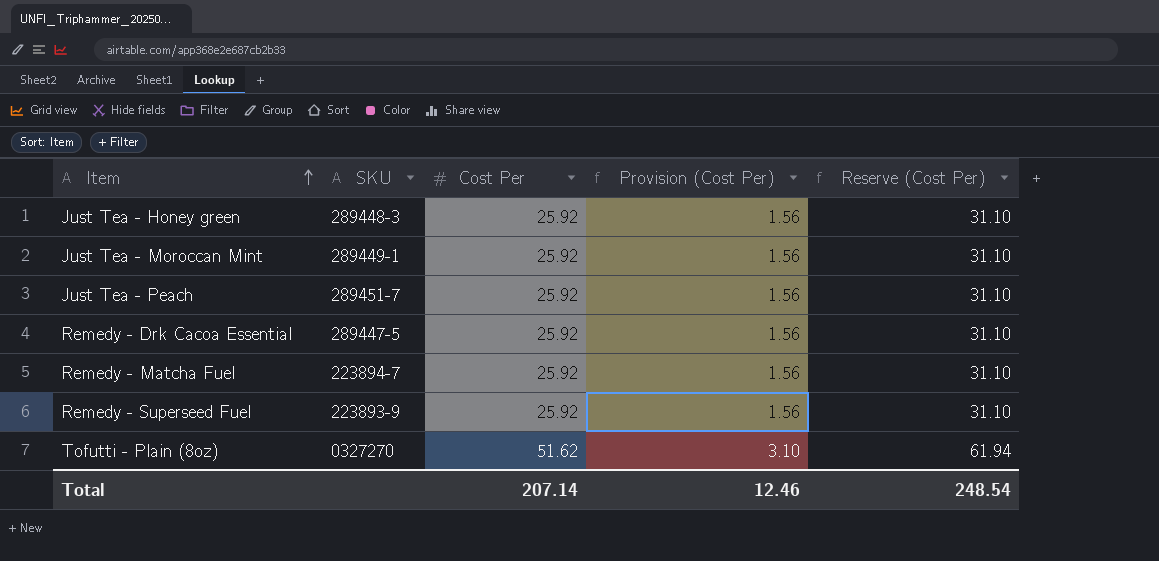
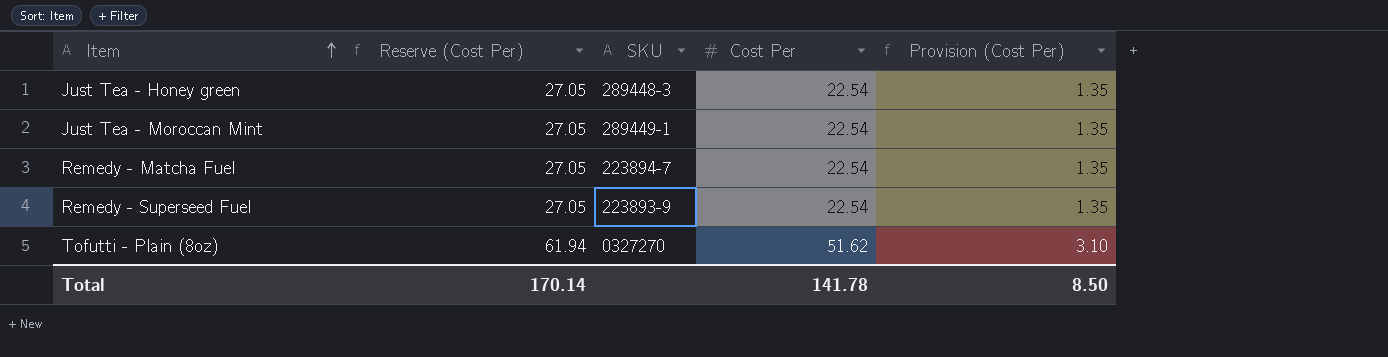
column Reserve (Cost Per) | position: 5 -> 2
row Just Tea - Peach: 289451-7 | 25.92 | 1.56 | 31.10 -> none
row Remedy - Drk Cacoa Essential: 289447-5 | 25.92 | 1.56 | 31.10 -> none
Just Tea - Honey green | Reserve (Cost Per): 31.10 -> 27.05
Just Tea - Honey green | Cost Per: 25.92 -> 22.54
Just Tea - Honey green | Provision (Cost Per): 1.56 -> 1.35
Just Tea - Moroccan Mint | Reserve (Cost Per): 31.10 -> 27.05
Just Tea - Moroccan Mint | Cost Per: 25.92 -> 22.54
Just Tea - Moroccan Mint | Provision (Cost Per): 1.56 -> 1.35
Remedy - Matcha Fuel | Reserve (Cost Per): 31.10 -> 27.05
Remedy - Matcha Fuel | Cost Per: 25.92 -> 22.54
Remedy - Matcha Fuel | Provision (Cost Per): 1.56 -> 1.35
Remedy - Superseed Fuel | Reserve (Cost Per): 31.10 -> 27.05
Remedy - Superseed Fuel | Cost Per: 25.92 -> 22.54
Remedy - Superseed Fuel | Provision (Cost Per): 1.56 -> 1.35
Total | Reserve (Cost Per): 248.54 -> 170.14
Total | Cost Per: 207.14 -> 141.78
Total | Provision (Cost Per): 12.46 -> 8.50

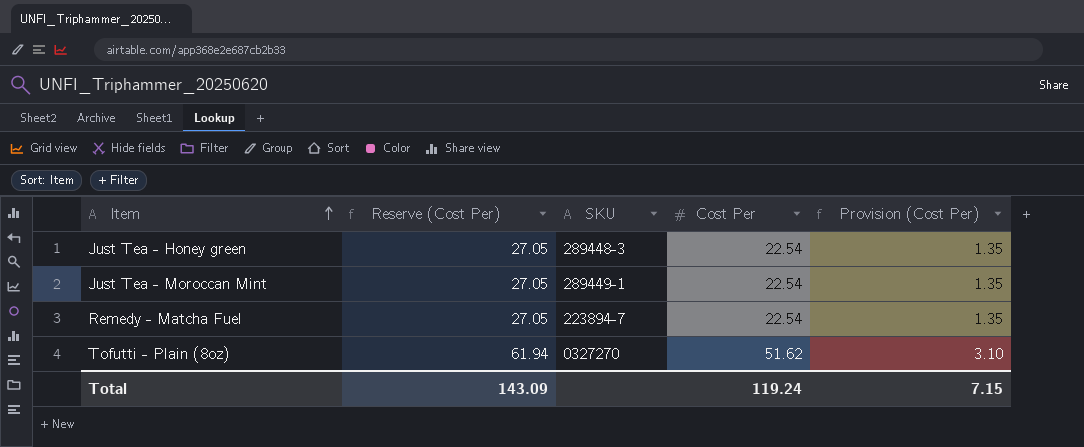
row Remedy - Superseed Fuel: 27.05 | 223893-9 | 22.54 | 1.35 -> none
Total | Reserve (Cost Per): 170.14 -> 143.09
Total | Cost Per: 141.78 -> 119.24
Total | Provision (Cost Per): 8.50 -> 7.15

